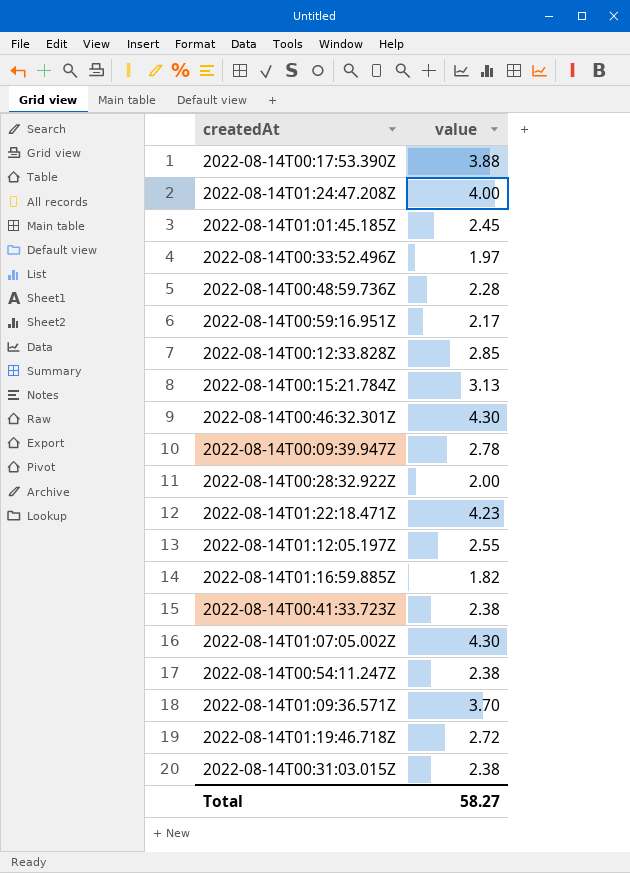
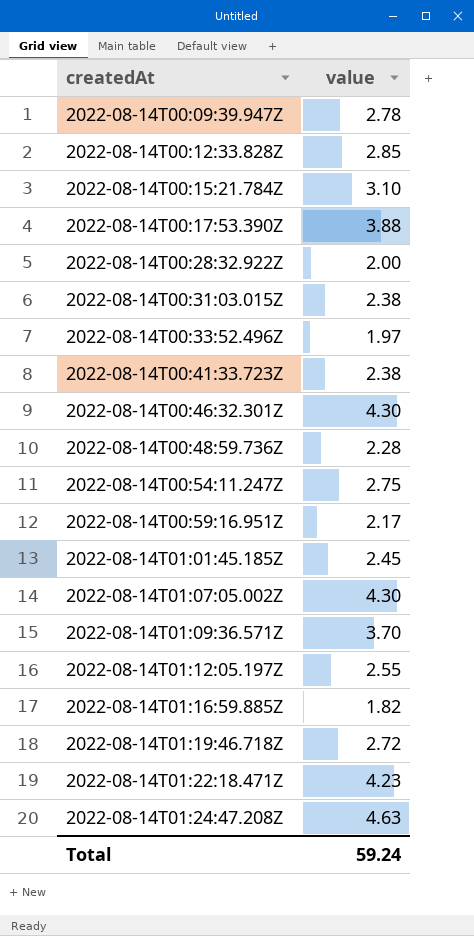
row order: none -> createdAt ascending
2022-08-14T00:15:21.784Z | value: 3.13 -> 3.10
2022-08-14T00:54:11.247Z | value: 2.38 -> 2.75
2022-08-14T01:24:47.208Z | value: 4.00 -> 4.63
Total | value: 58.27 -> 59.24

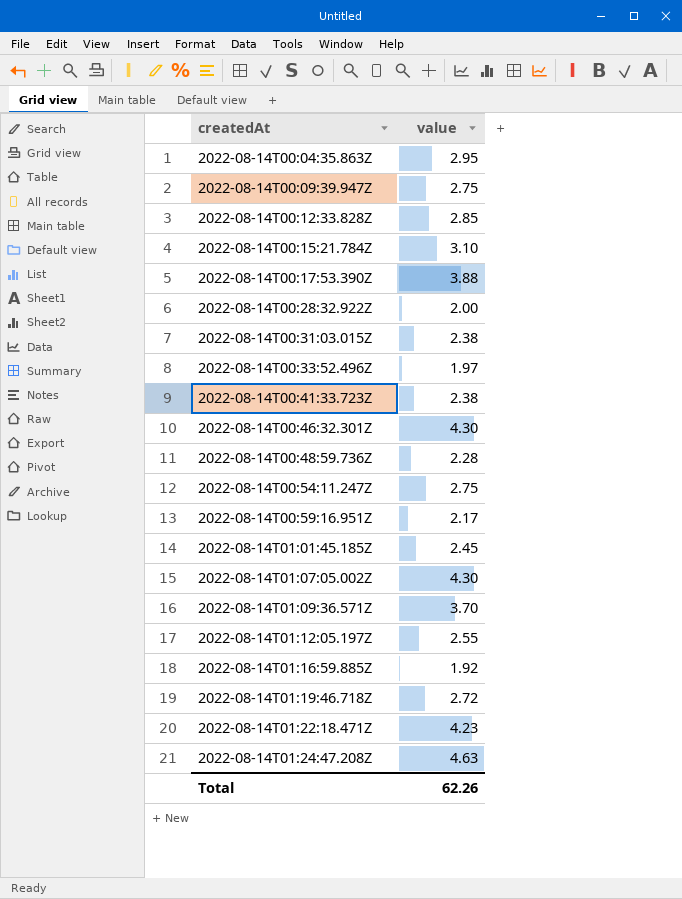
row 2022-08-14T00:04:35.863Z: none -> 2.95
2022-08-14T00:09:39.947Z | value: 2.78 -> 2.75
2022-08-14T01:16:59.885Z | value: 1.82 -> 1.92
Total | value: 59.24 -> 62.26

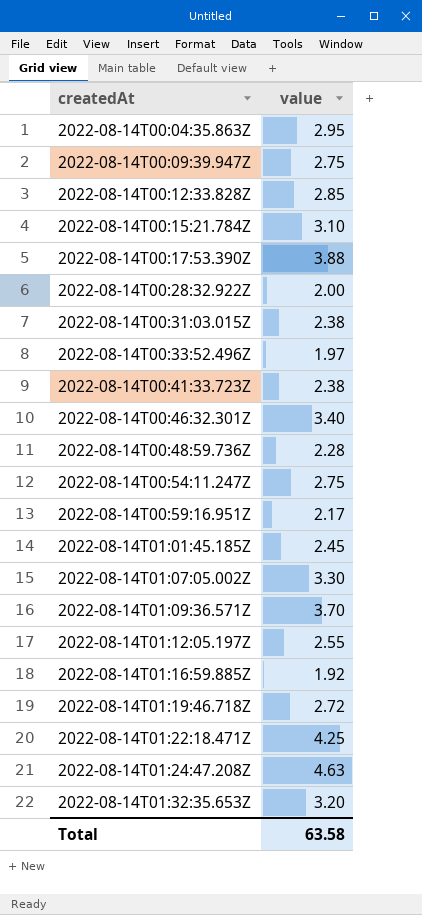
2022-08-14T00:46:32.301Z | value: 4.30 -> 3.40
2022-08-14T01:07:05.002Z | value: 4.30 -> 3.30
2022-08-14T01:22:18.471Z | value: 4.23 -> 4.25
row 2022-08-14T01:32:35.653Z: none -> 3.20
Total | value: 62.26 -> 63.58

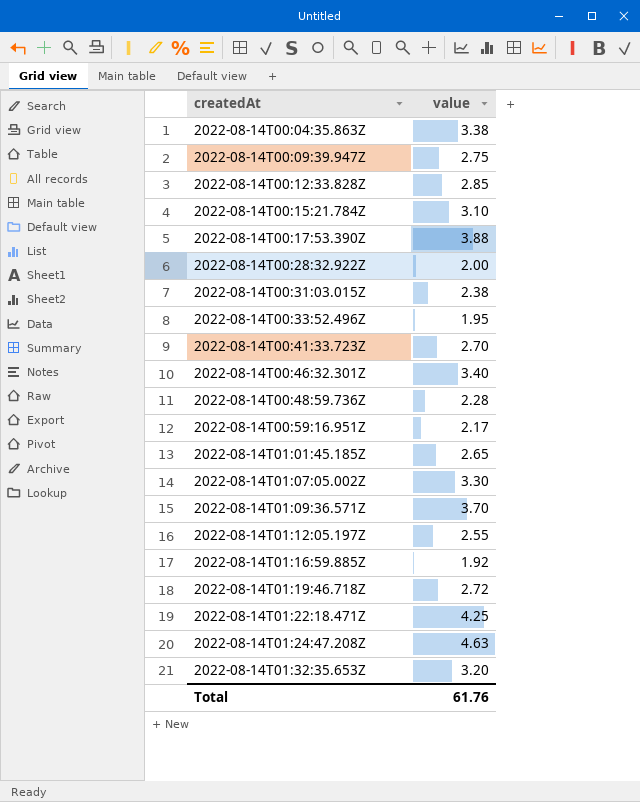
row 2022-08-14T00:54:11.247Z: 2.75 -> none
2022-08-14T00:04:35.863Z | value: 2.95 -> 3.38
2022-08-14T00:33:52.496Z | value: 1.97 -> 1.95
2022-08-14T00:41:33.723Z | value: 2.38 -> 2.70
2022-08-14T01:01:45.185Z | value: 2.45 -> 2.65
Total | value: 63.58 -> 61.76

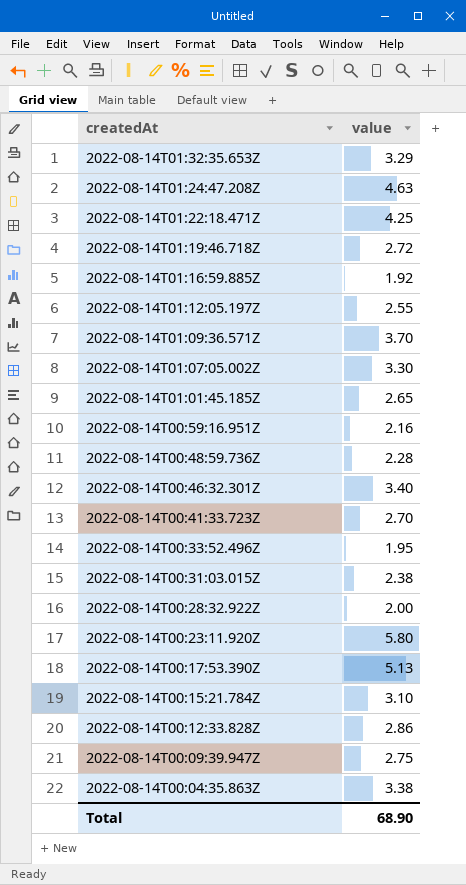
row order: createdAt ascending -> createdAt descending
2022-08-14T01:32:35.653Z | value: 3.20 -> 3.29
2022-08-14T00:59:16.951Z | value: 2.17 -> 2.16
row 2022-08-14T00:23:11.920Z: none -> 5.80
2022-08-14T00:17:53.390Z | value: 3.88 -> 5.13
2022-08-14T00:12:33.828Z | value: 2.85 -> 2.86
Total | value: 61.76 -> 68.90

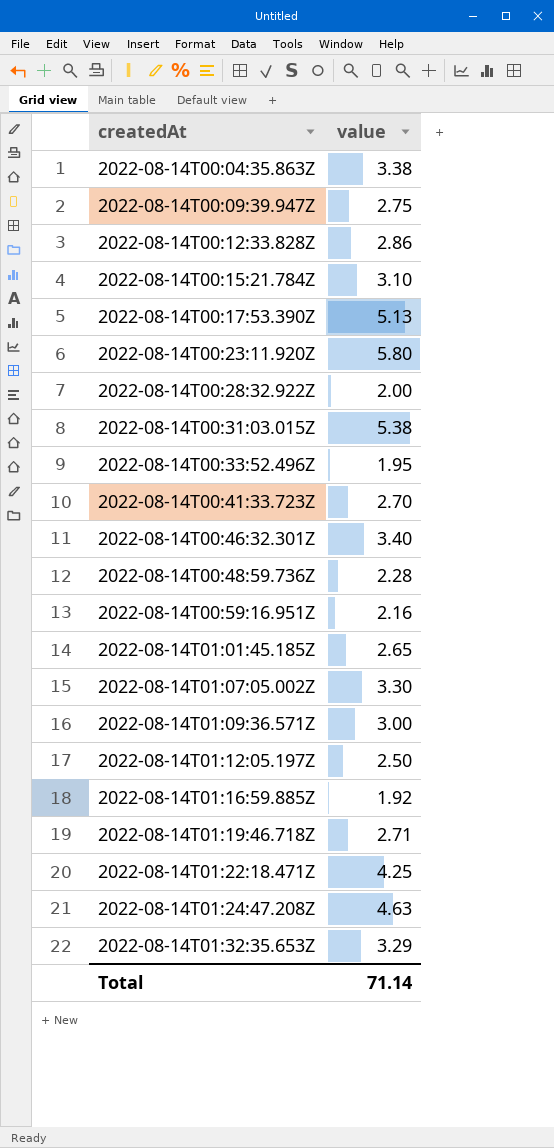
row order: createdAt descending -> createdAt ascending
2022-08-14T00:31:03.015Z | value: 2.38 -> 5.38
2022-08-14T01:09:36.571Z | value: 3.70 -> 3.00
2022-08-14T01:12:05.197Z | value: 2.55 -> 2.50
2022-08-14T01:19:46.718Z | value: 2.72 -> 2.71
Total | value: 68.90 -> 71.14

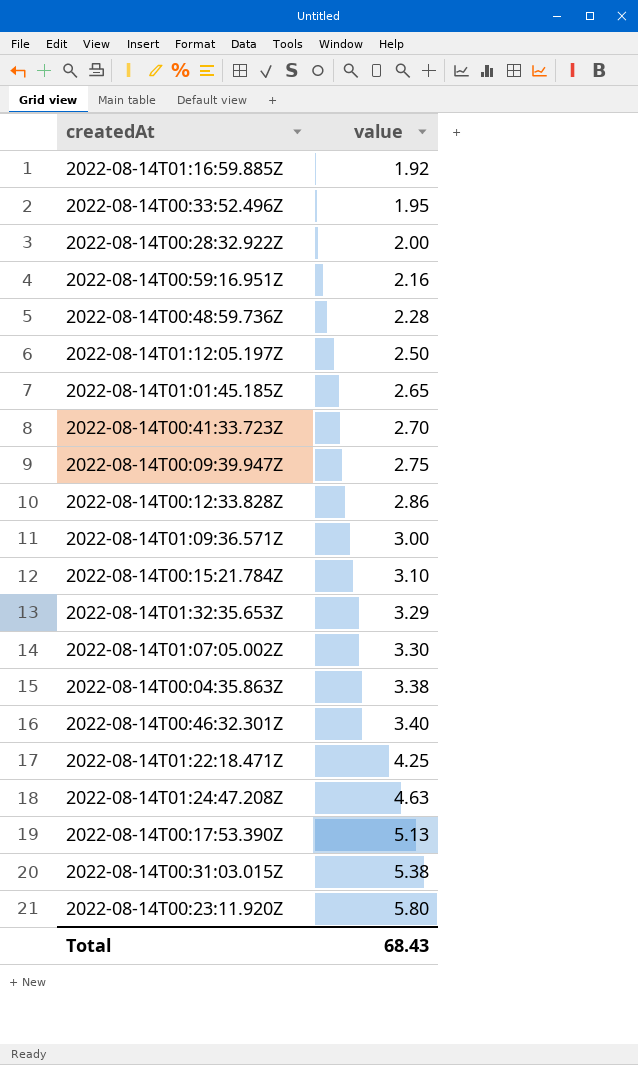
row order: createdAt ascending -> value ascending
row 2022-08-14T01:19:46.718Z: 2.71 -> none
Total | value: 71.14 -> 68.43

